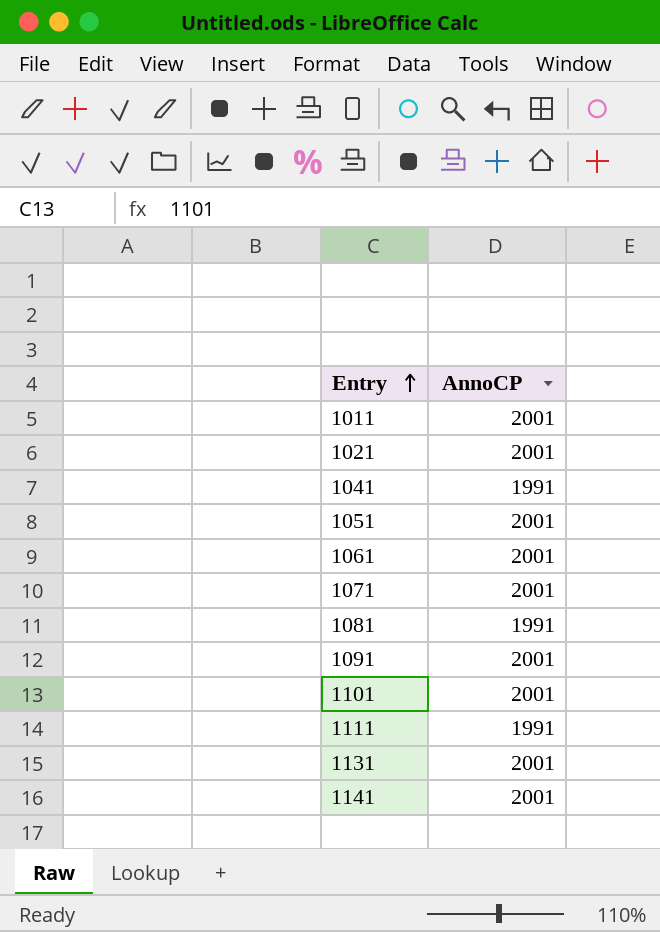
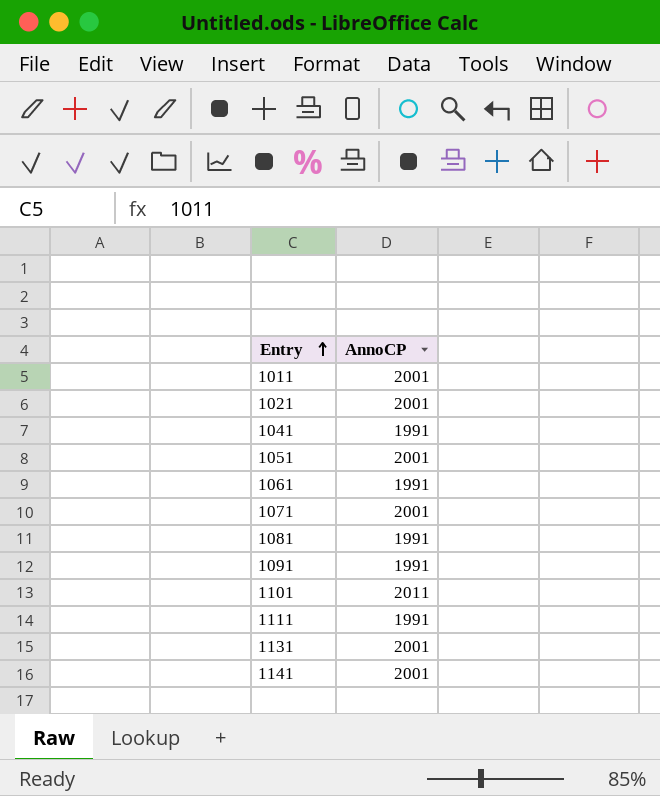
1061 | AnnoCP: 2001 -> 1991
1091 | AnnoCP: 2001 -> 1991
1101 | AnnoCP: 2001 -> 2011

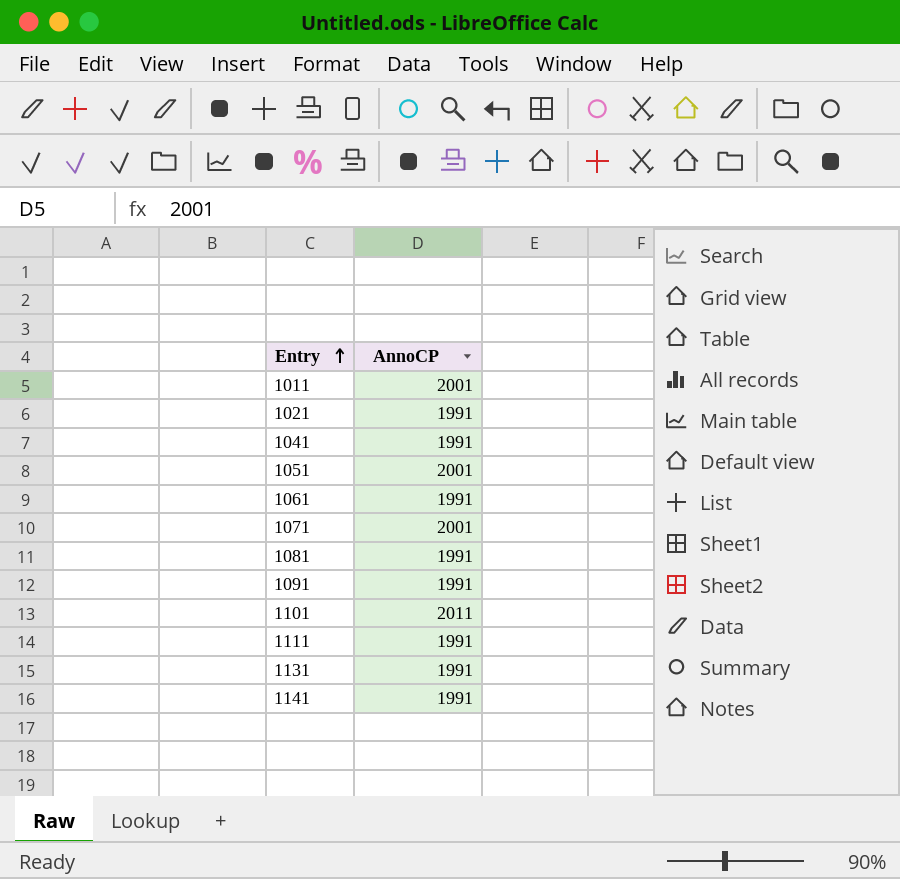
1021 | AnnoCP: 2001 -> 1991
1131 | AnnoCP: 2001 -> 1991
1141 | AnnoCP: 2001 -> 1991

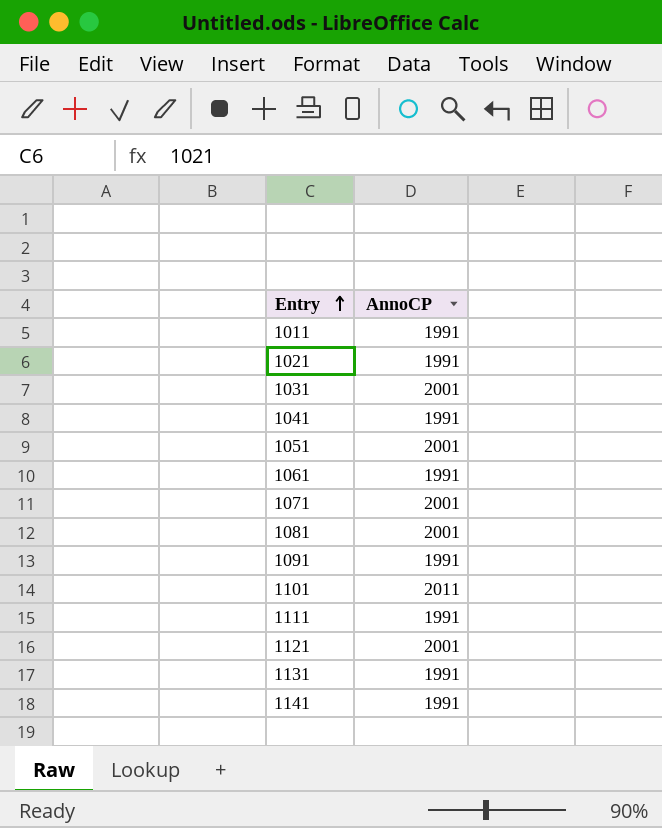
1011 | AnnoCP: 2001 -> 1991
row 1031: none -> 2001
1081 | AnnoCP: 1991 -> 2001
row 1121: none -> 2001

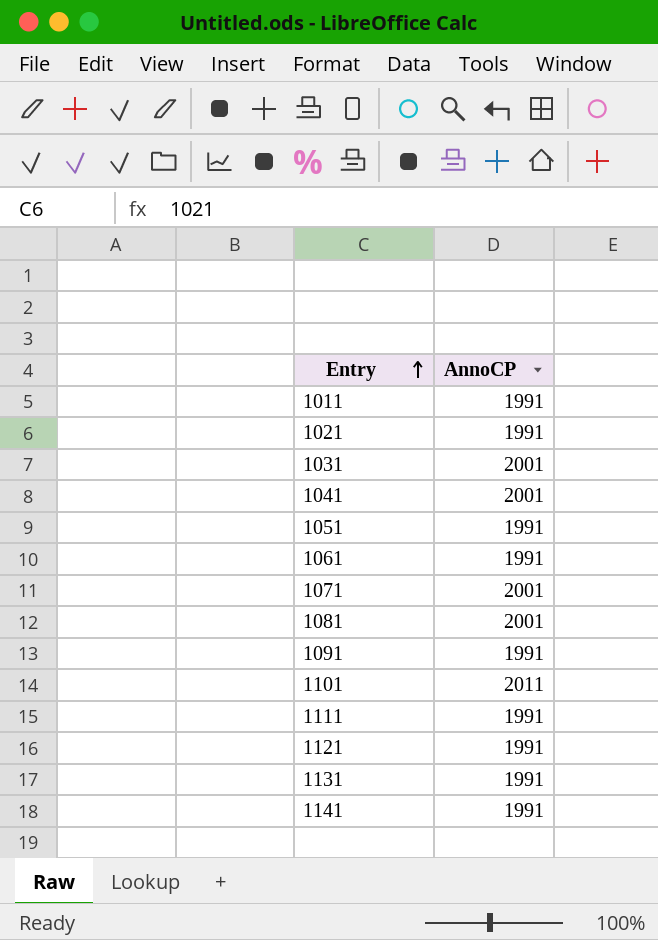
1041 | AnnoCP: 1991 -> 2001
1051 | AnnoCP: 2001 -> 1991
1121 | AnnoCP: 2001 -> 1991

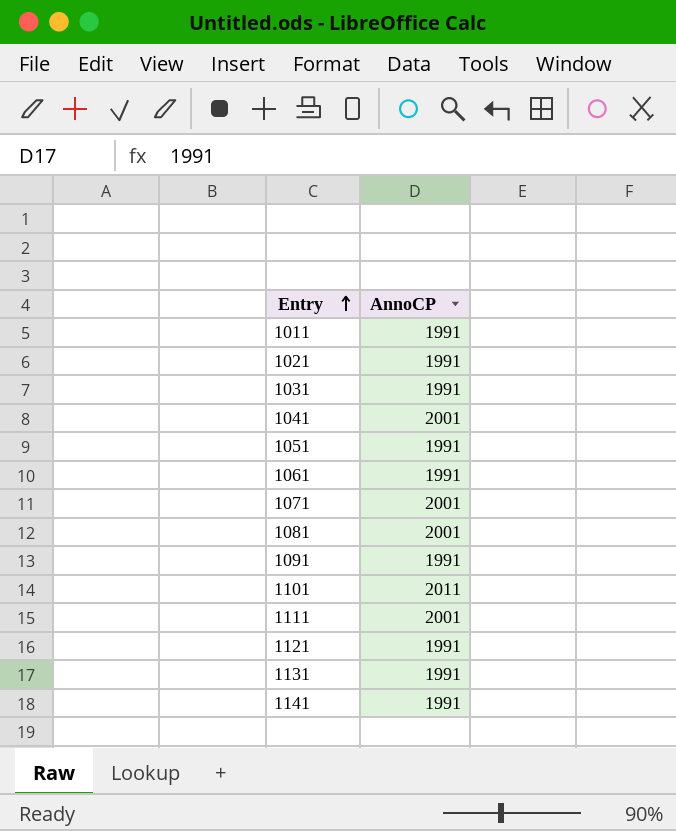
1031 | AnnoCP: 2001 -> 1991
1111 | AnnoCP: 1991 -> 2001

